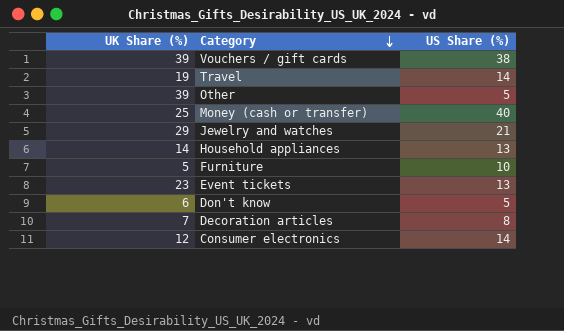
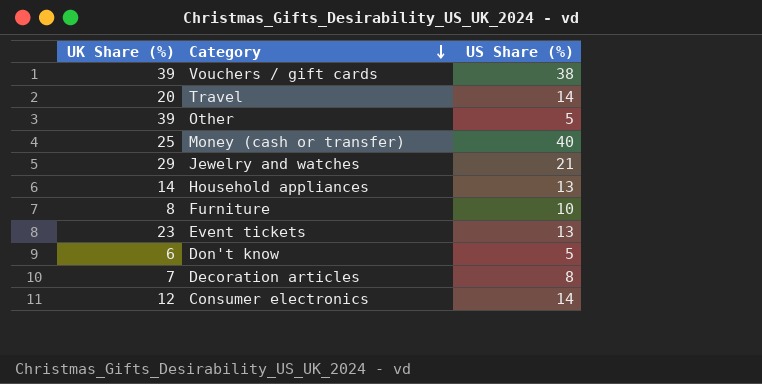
Travel | UK Share (%): 19 -> 20
Furniture | UK Share (%): 5 -> 8

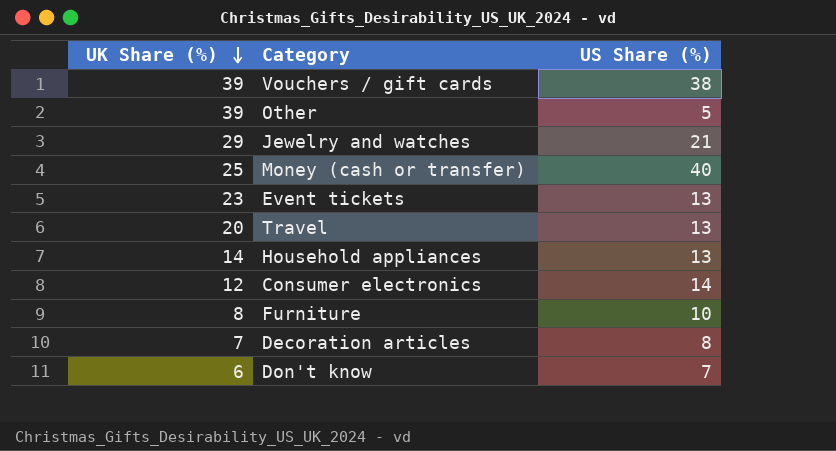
row order: Category descending -> UK Share (%) descending
Travel | US Share (%): 14 -> 13
Don't know | US Share (%): 5 -> 7

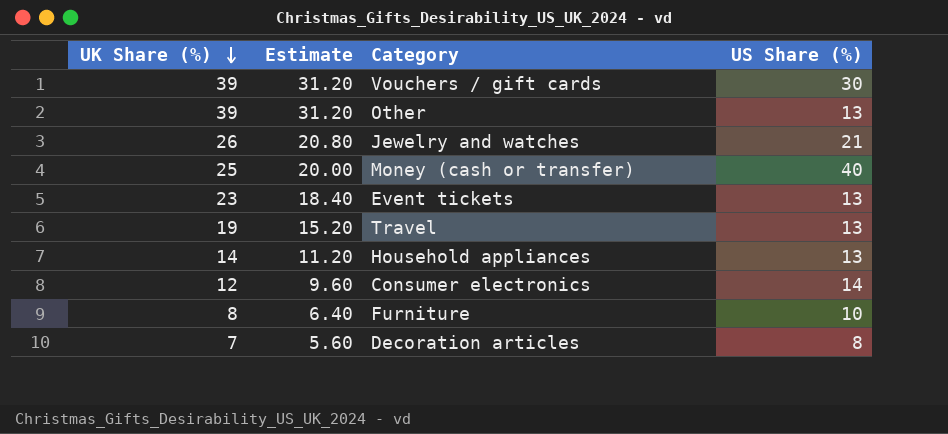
column Estimate | formula: none -> [UK Share (%)] * 0.8
row Don't know: 6 | 7 -> none
Vouchers / gift cards | US Share (%): 38 -> 30
Other | US Share (%): 5 -> 13
Jewelry and watches | UK Share (%): 29 -> 26
Travel | UK Share (%): 20 -> 19

